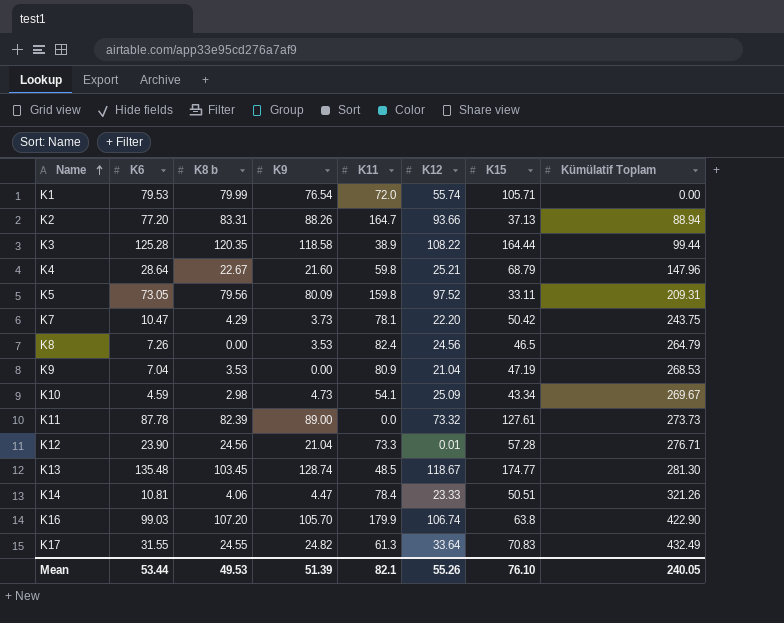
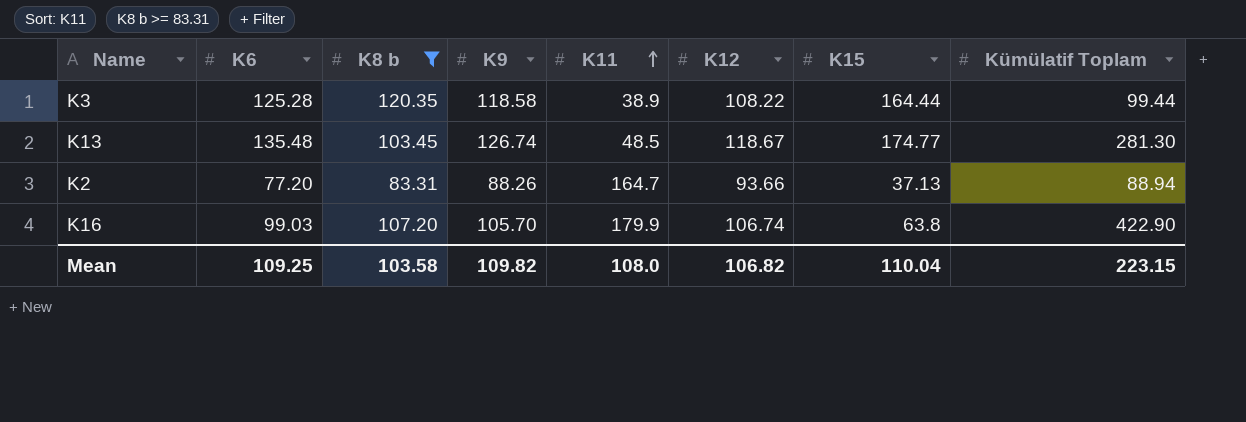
filter: none -> K8 b >= 83.31
row order: Name ascending -> K11 ascending
K13 | K9: 128.74 -> 126.74
Mean | K6: 53.44 -> 109.25
Mean | K8 b: 49.53 -> 103.58
Mean | K9: 51.39 -> 109.82
Mean | K11: 82.1 -> 108.0
Mean | K12: 55.26 -> 106.82
Mean | K15: 76.10 -> 110.04
Mean | Kümülatif Toplam: 240.05 -> 223.15

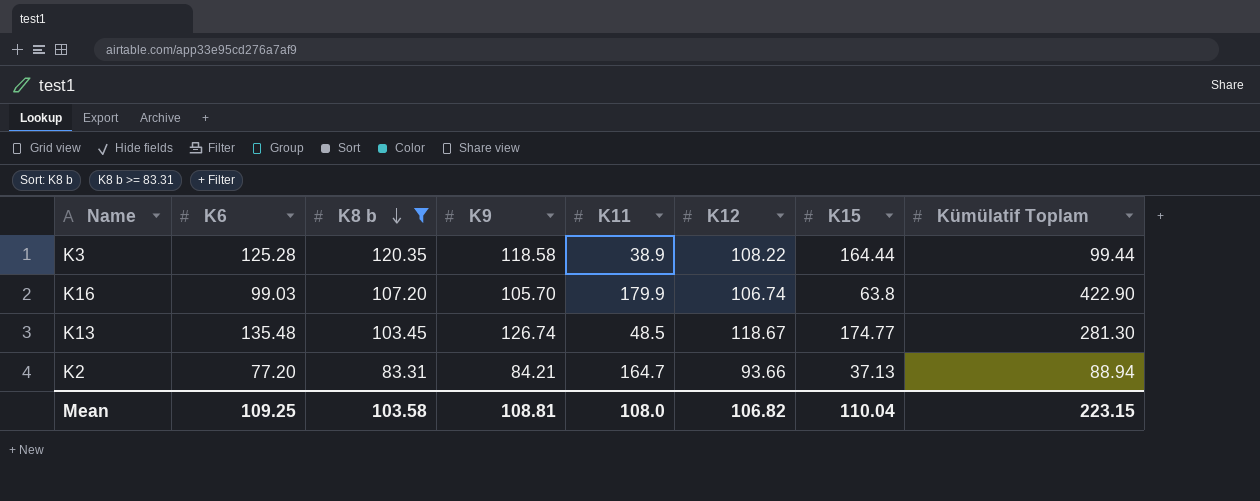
row order: K11 ascending -> K8 b descending
K2 | K9: 88.26 -> 84.21
Mean | K9: 109.82 -> 108.81

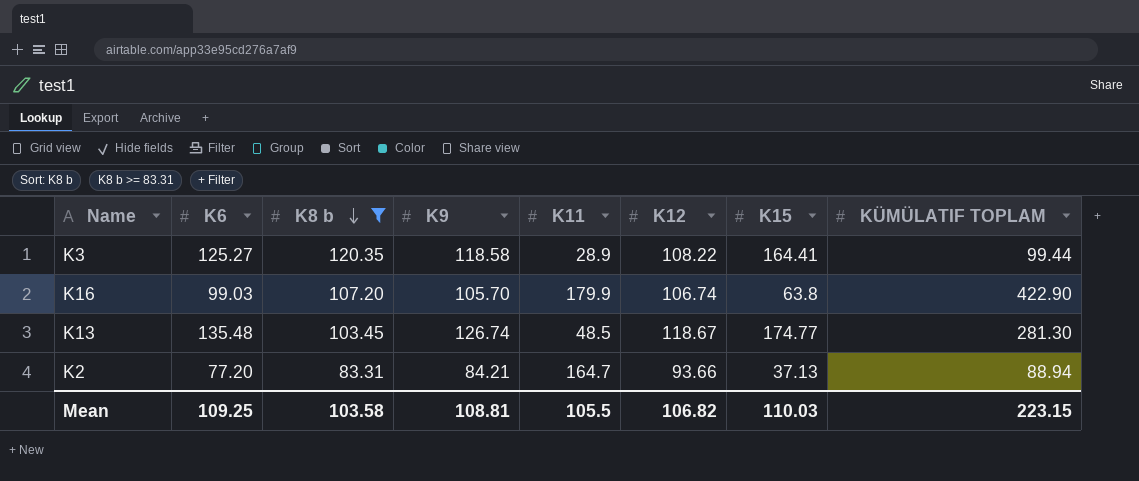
column name: Kümülatif Toplam -> KÜMÜLATIF TOPLAM
K3 | K6: 125.28 -> 125.27
K3 | K11: 38.9 -> 28.9
K3 | K15: 164.44 -> 164.41
Mean | K11: 108.0 -> 105.5
Mean | K15: 110.04 -> 110.03

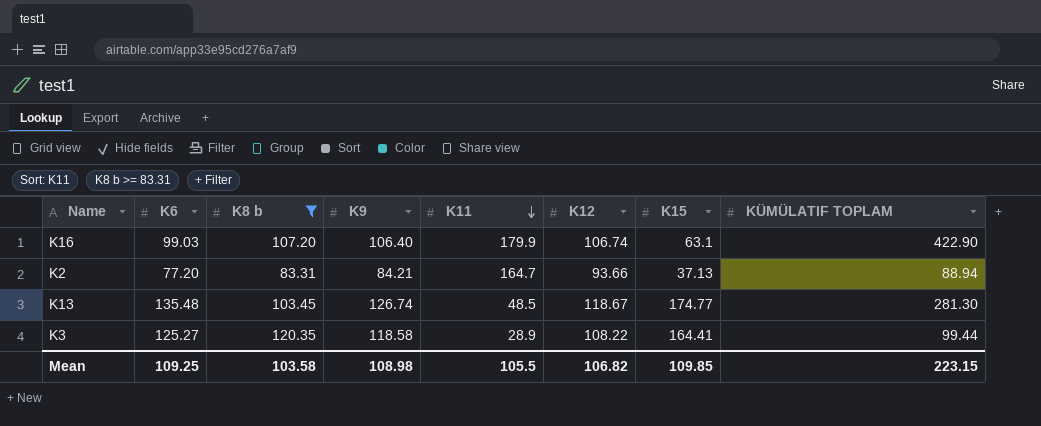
row order: K8 b descending -> K11 descending
K16 | K9: 105.70 -> 106.40
K16 | K15: 63.8 -> 63.1
Mean | K9: 108.81 -> 108.98
Mean | K15: 110.03 -> 109.85

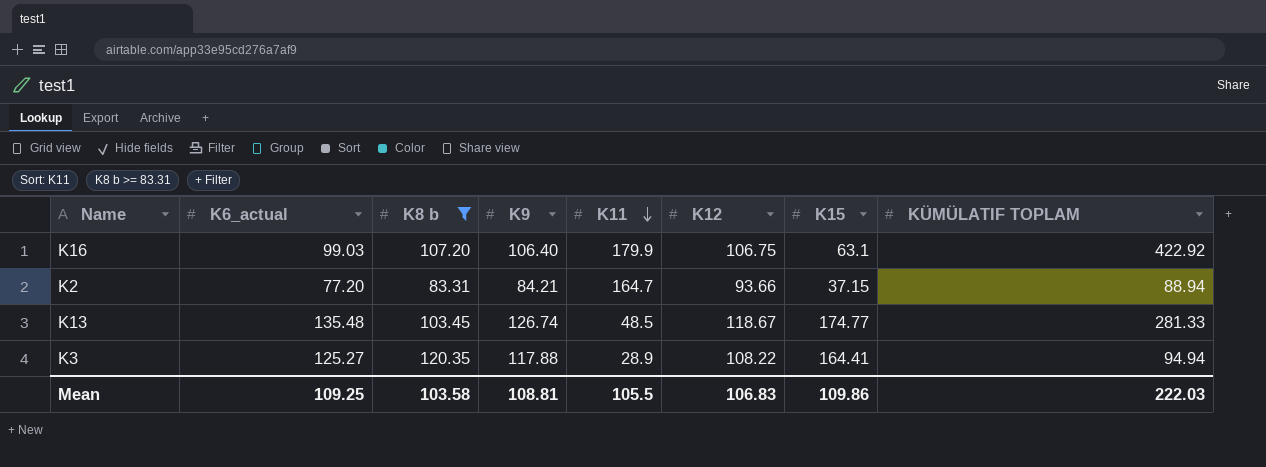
column name: K6 -> K6_actual
K16 | K12: 106.74 -> 106.75
K16 | KÜMÜLATIF TOPLAM: 422.90 -> 422.92
K2 | K15: 37.13 -> 37.15
K13 | KÜMÜLATIF TOPLAM: 281.30 -> 281.33
K3 | K9: 118.58 -> 117.88
K3 | KÜMÜLATIF TOPLAM: 99.44 -> 94.94
Mean | K9: 108.98 -> 108.81
Mean | K12: 106.82 -> 106.83
Mean | K15: 109.85 -> 109.86
Mean | KÜMÜLATIF TOPLAM: 223.15 -> 222.03

